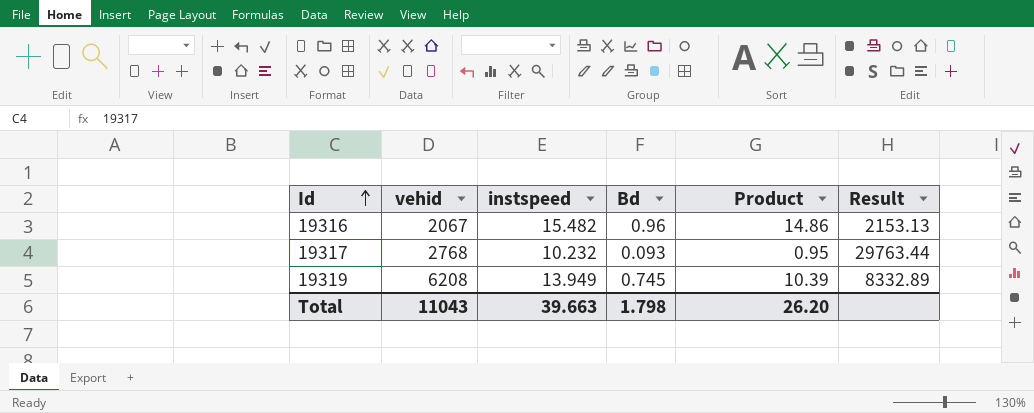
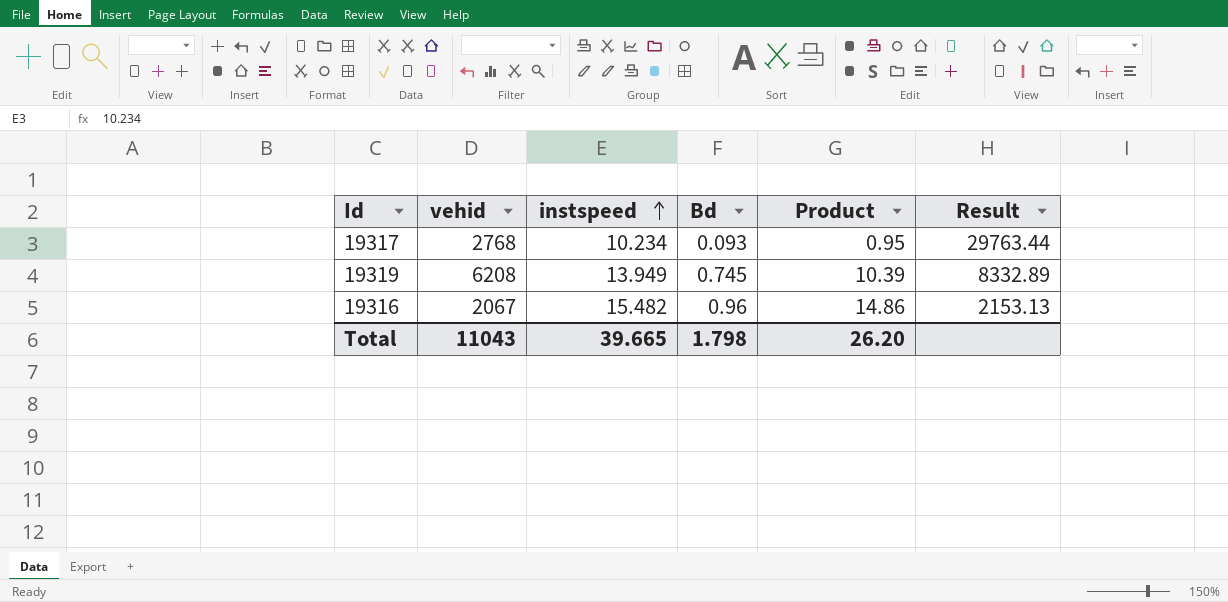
row order: Id ascending -> instspeed ascending
19317 | instspeed: 10.232 -> 10.234
Total | instspeed: 39.663 -> 39.665

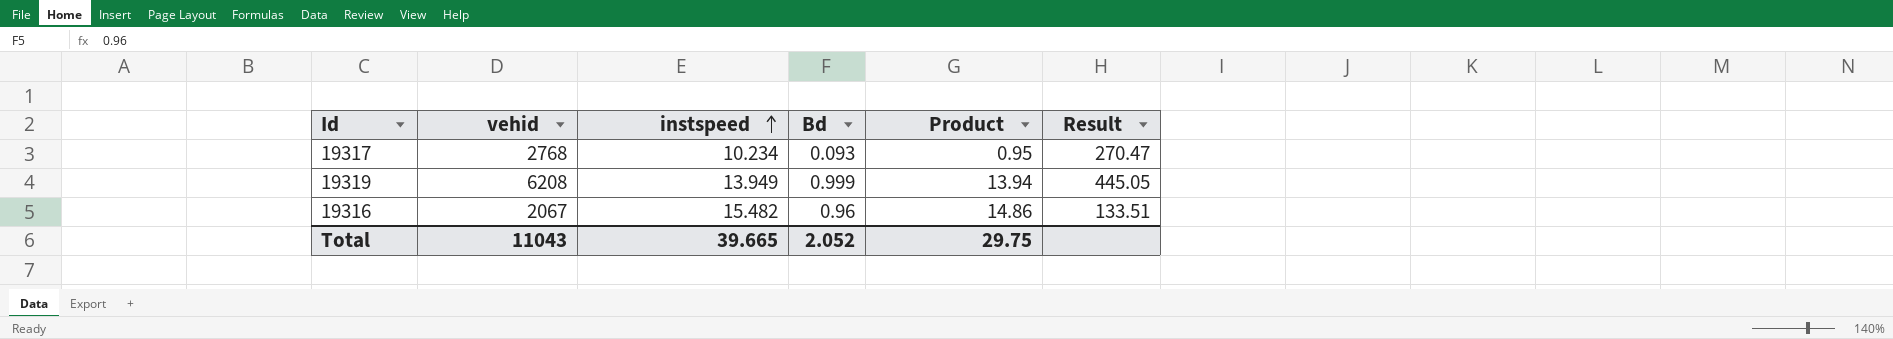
column Result | formula: [vehid] / [Bd] -> [vehid] / [instspeed]
19319 | Bd: 0.745 -> 0.999
19319 | Product: 10.39 -> 13.94
Total | Bd: 1.798 -> 2.052
Total | Product: 26.20 -> 29.75

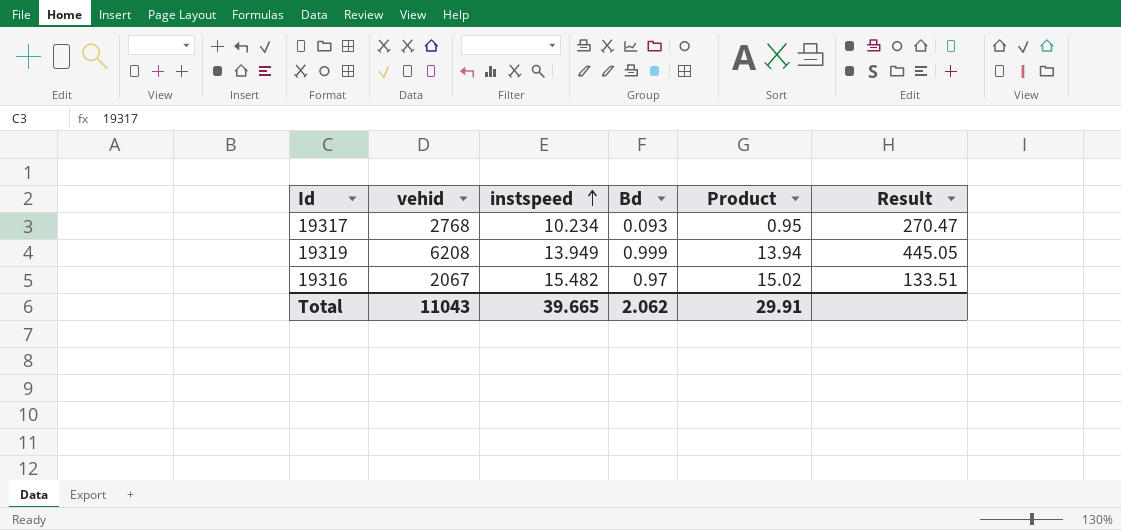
19316 | Bd: 0.96 -> 0.97
19316 | Product: 14.86 -> 15.02
Total | Bd: 2.052 -> 2.062
Total | Product: 29.75 -> 29.91

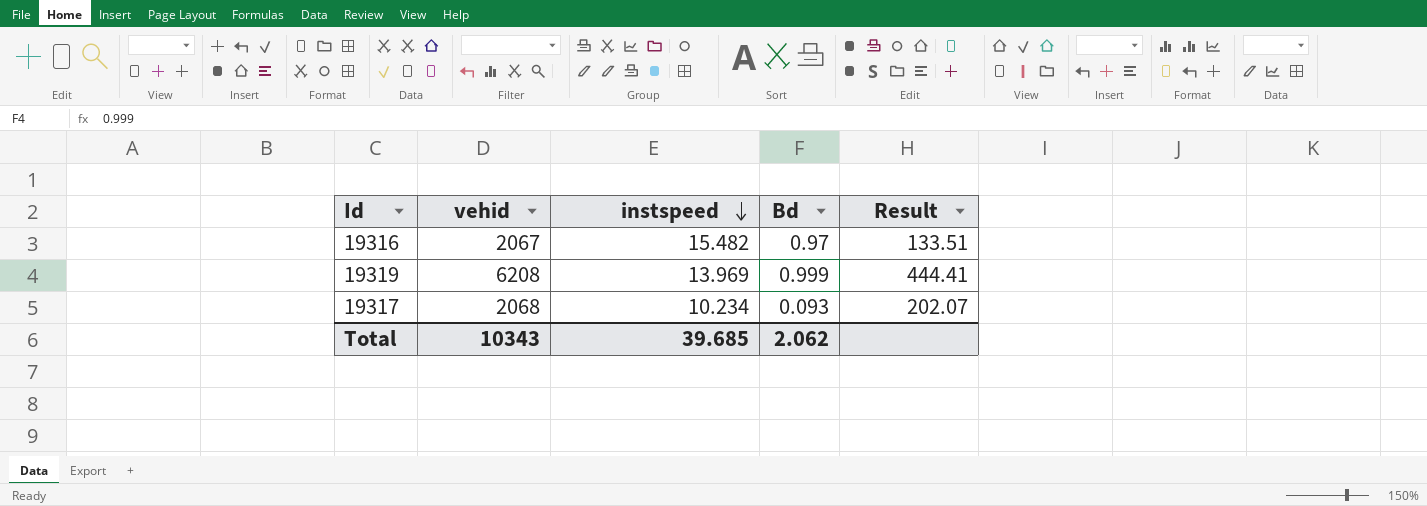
row order: instspeed ascending -> instspeed descending
column Product | formula: [instspeed] * [Bd] -> none
19319 | instspeed: 13.949 -> 13.969
19319 | Result: 445.05 -> 444.41
19317 | vehid: 2768 -> 2068
19317 | Result: 270.47 -> 202.07
Total | vehid: 11043 -> 10343
Total | instspeed: 39.665 -> 39.685

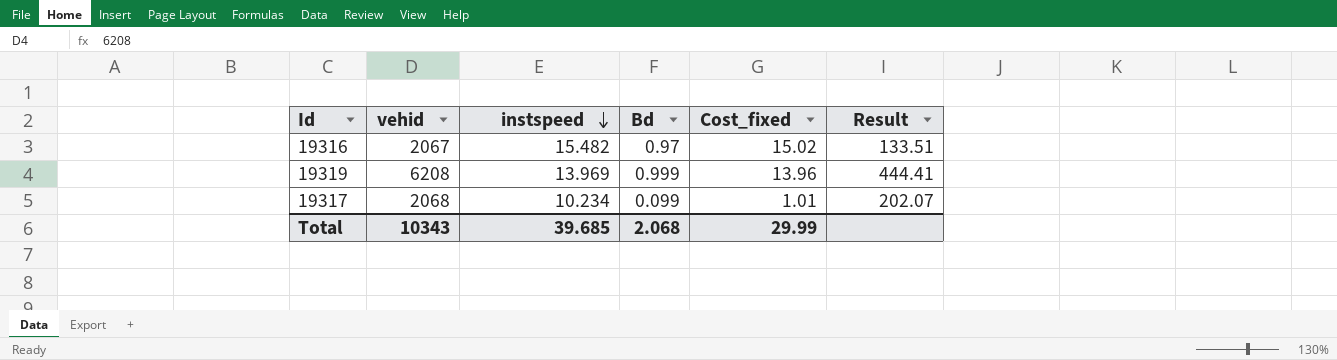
column Cost_fixed | formula: none -> [instspeed] * [Bd]
19317 | Bd: 0.093 -> 0.099
Total | Bd: 2.062 -> 2.068

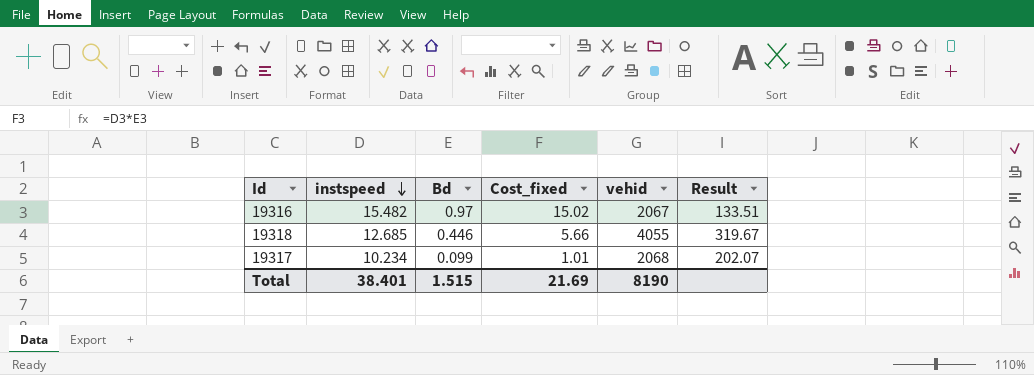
column vehid | position: 2 -> 5
row 19319: 6208 | 13.969 | 0.999 | 13.96 | 444.41 -> none
row 19318: none -> 12.685 | 0.446 | 5.66 | 4055 | 319.67
Total | instspeed: 39.685 -> 38.401
Total | Bd: 2.068 -> 1.515
Total | Cost_fixed: 29.99 -> 21.69
Total | vehid: 10343 -> 8190

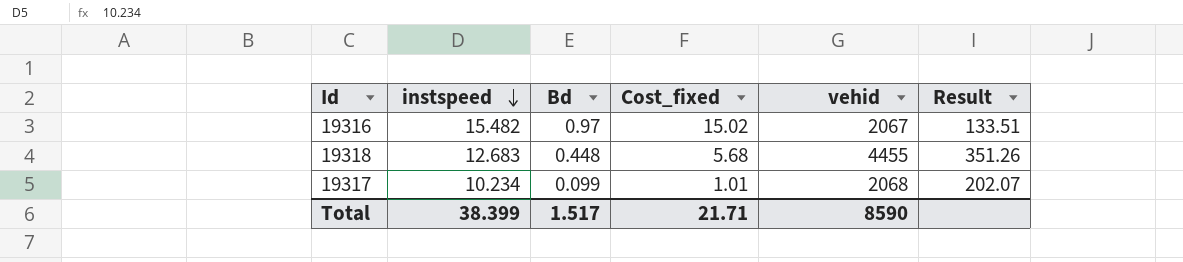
19318 | instspeed: 12.685 -> 12.683
19318 | Bd: 0.446 -> 0.448
19318 | Cost_fixed: 5.66 -> 5.68
19318 | vehid: 4055 -> 4455
19318 | Result: 319.67 -> 351.26
Total | instspeed: 38.401 -> 38.399
Total | Bd: 1.515 -> 1.517
Total | Cost_fixed: 21.69 -> 21.71
Total | vehid: 8190 -> 8590

